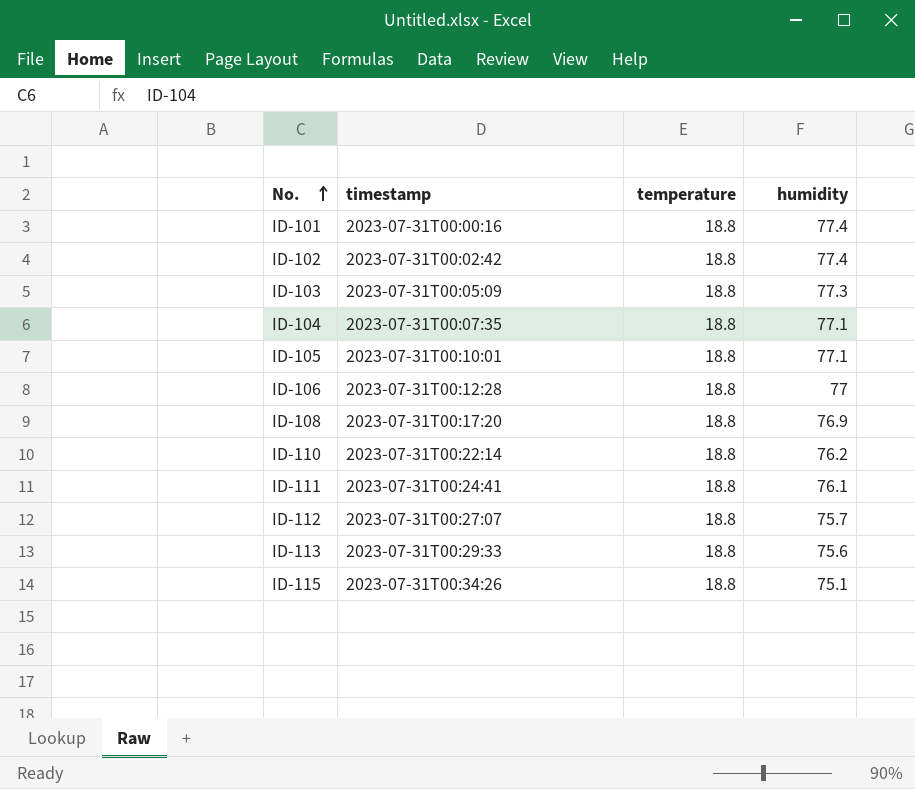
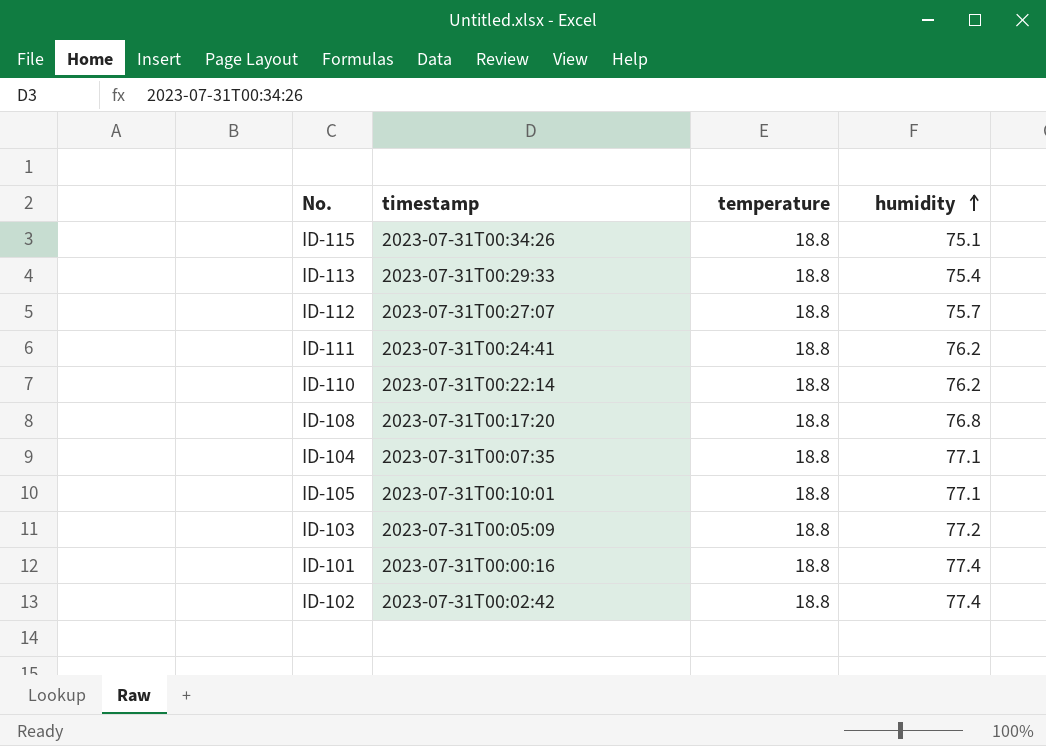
row order: No. ascending -> humidity ascending
row ID-106: 2023-07-31T00:12:28 | 18.8 | 77 -> none
ID-113 | humidity: 75.6 -> 75.4
ID-111 | humidity: 76.1 -> 76.2
ID-108 | humidity: 76.9 -> 76.8
ID-103 | humidity: 77.3 -> 77.2

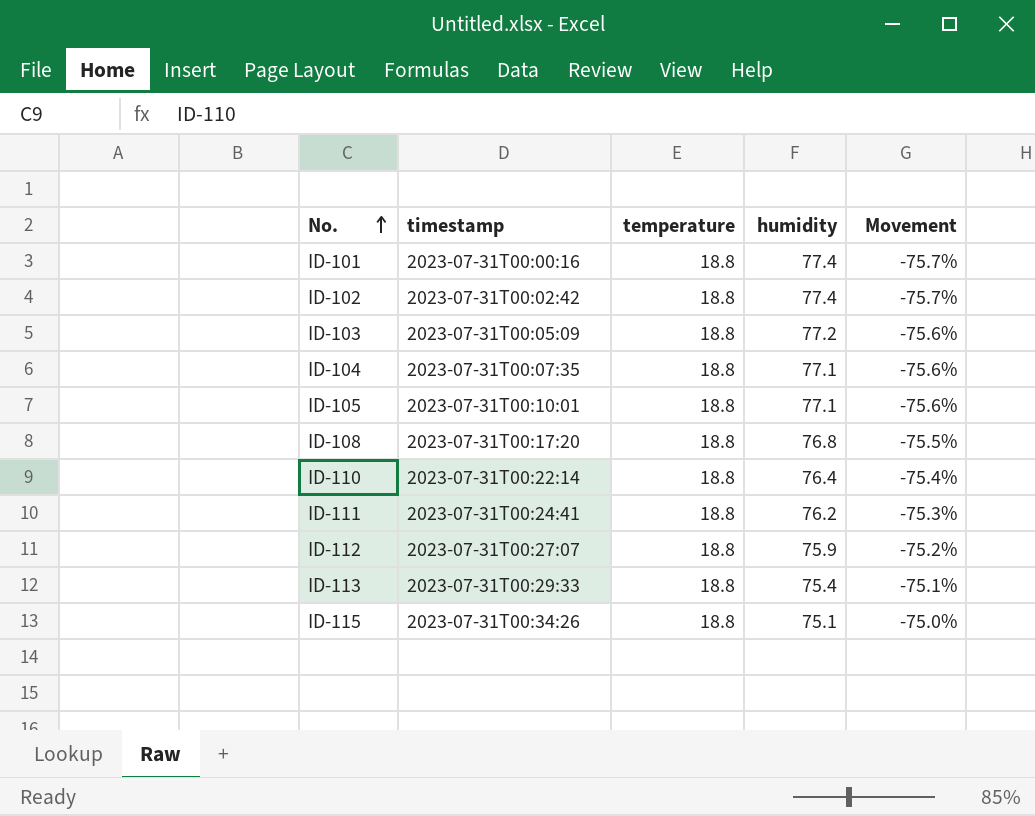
row order: humidity ascending -> No. ascending
column Movement | formula: none -> ([temperature] - [humidity]) / [humidity]
ID-110 | humidity: 76.2 -> 76.4
ID-112 | humidity: 75.7 -> 75.9

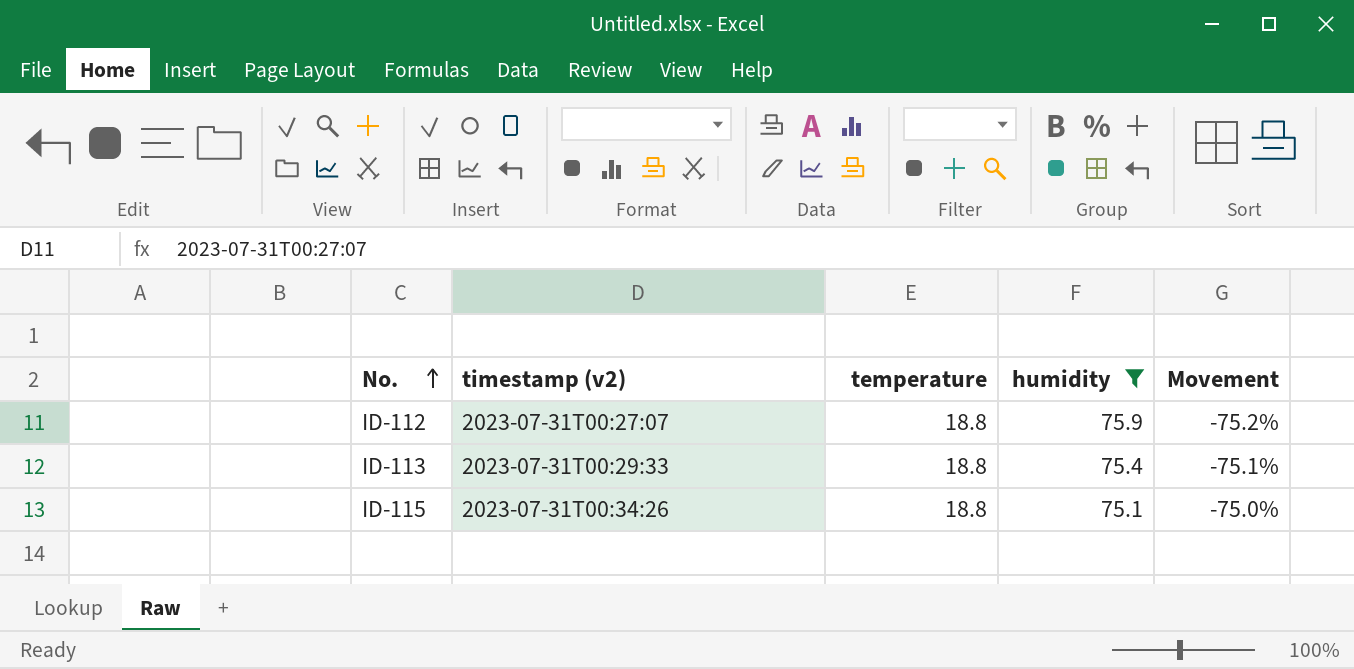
filter: none -> humidity <= 75.9
column name: timestamp -> timestamp (v2)

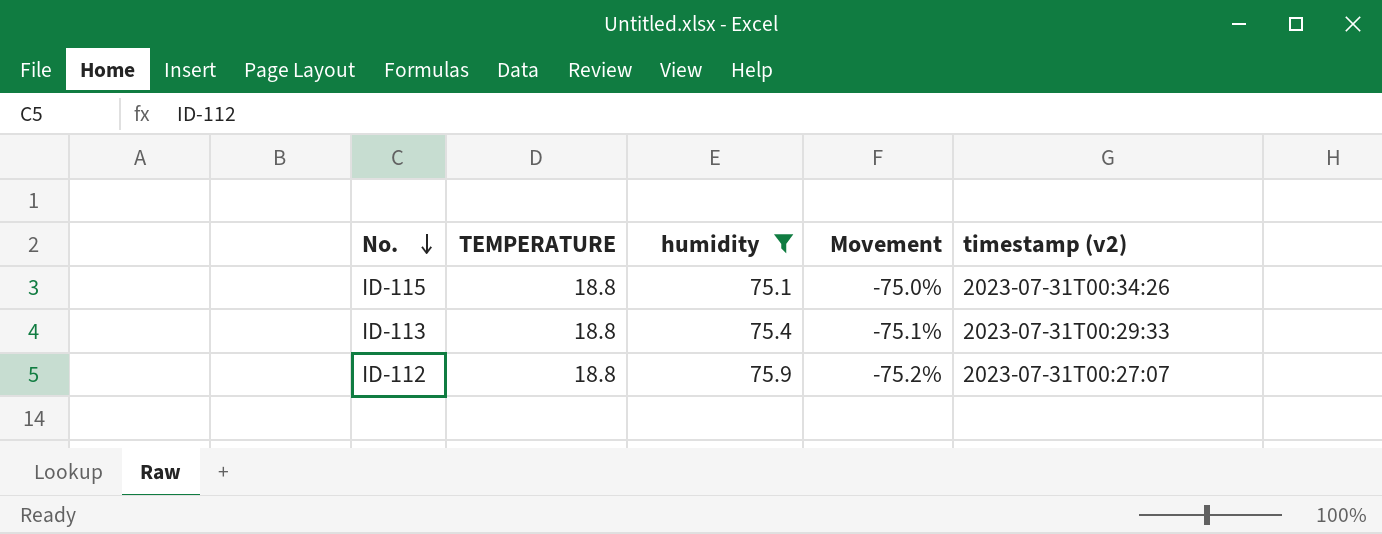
row order: No. ascending -> No. descending
column name: temperature -> TEMPERATURE
column timestamp (v2) | position: 2 -> 5

